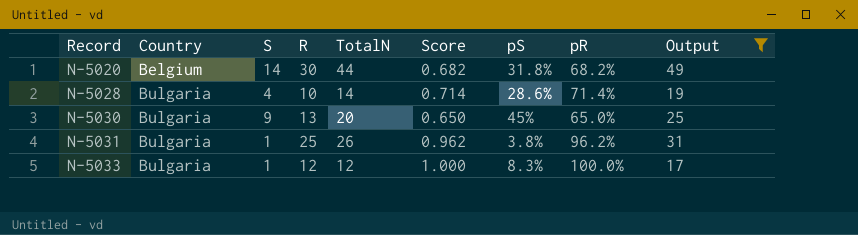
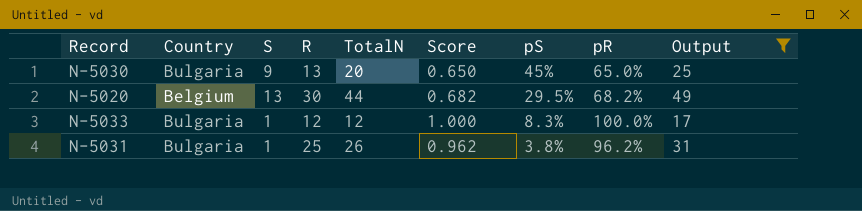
row order: Record ascending -> pS descending
row N-5028: Bulgaria | 4 | 10 | 14 | 0.714 | 28.6% | 71.4% | 19 -> none
N-5020 | S: 14 -> 13
N-5020 | pS: 31.8% -> 29.5%

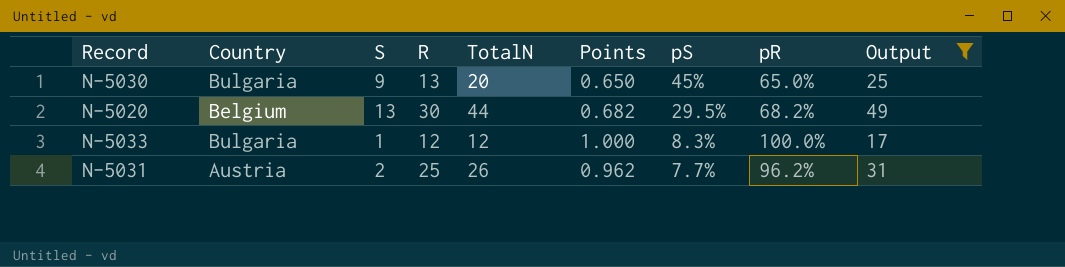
column name: Score -> Points
N-5031 | Country: Bulgaria -> Austria
N-5031 | S: 1 -> 2
N-5031 | pS: 3.8% -> 7.7%

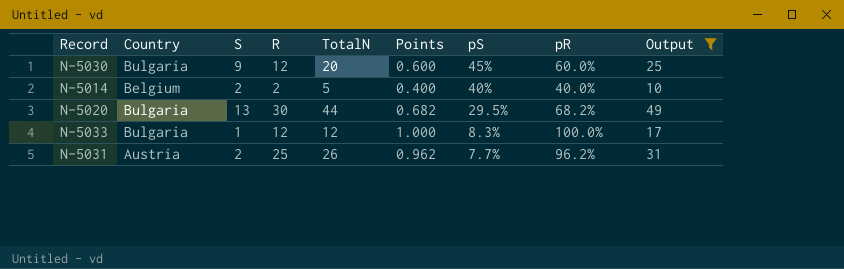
N-5030 | R: 13 -> 12
N-5030 | Points: 0.650 -> 0.600
N-5030 | pR: 65.0% -> 60.0%
row N-5014: none -> Belgium | 2 | 2 | 5 | 0.400 | 40% | 40.0% | 10
N-5020 | Country: Belgium -> Bulgaria

